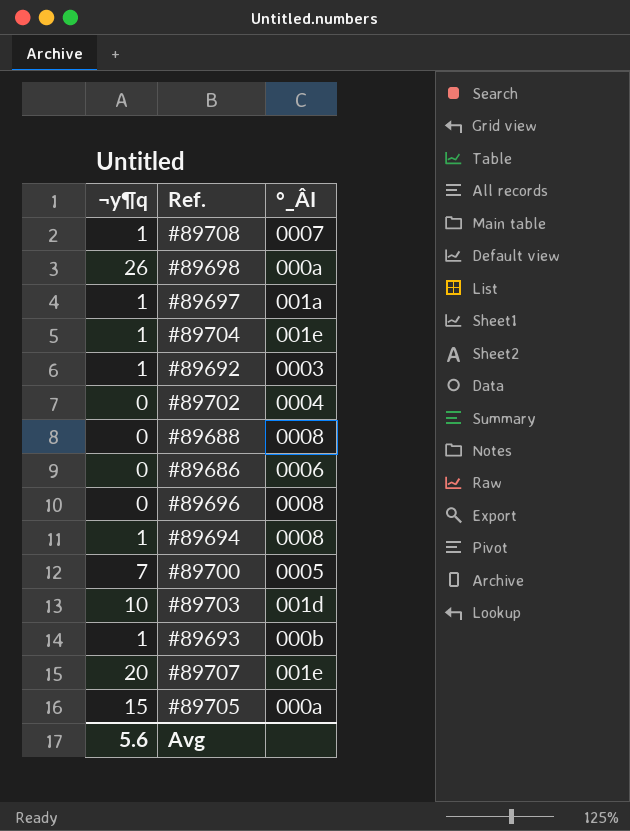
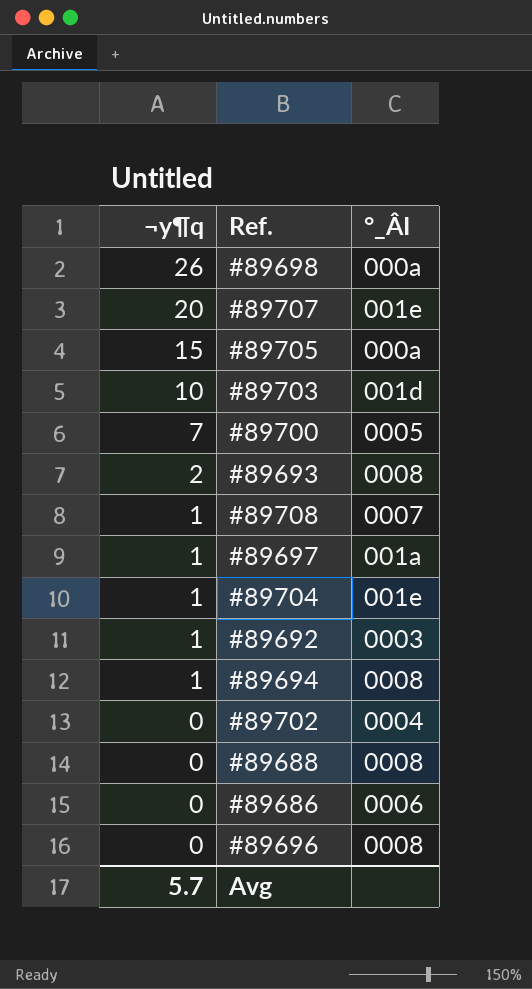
row order: none -> ¬y¶q descending
#89693 | ¬y¶q: 1 -> 2
#89693 | °_ÂI: 000b -> 0008
Avg | ¬y¶q: 5.6 -> 5.7

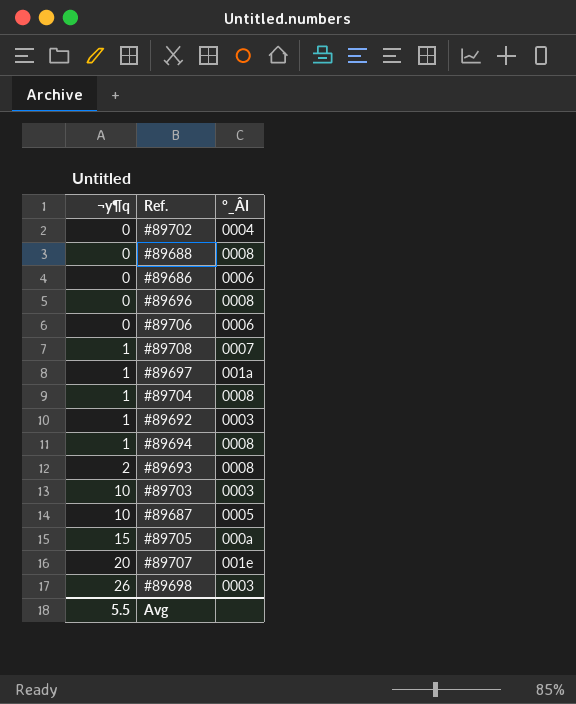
row order: ¬y¶q descending -> ¬y¶q ascending
row #89700: 7 | 0005 -> none
row #89706: none -> 0 | 0006
#89704 | °_ÂI: 001e -> 0008
#89703 | °_ÂI: 001d -> 0003
row #89687: none -> 10 | 0005
#89698 | °_ÂI: 000a -> 0003
Avg | ¬y¶q: 5.7 -> 5.5

